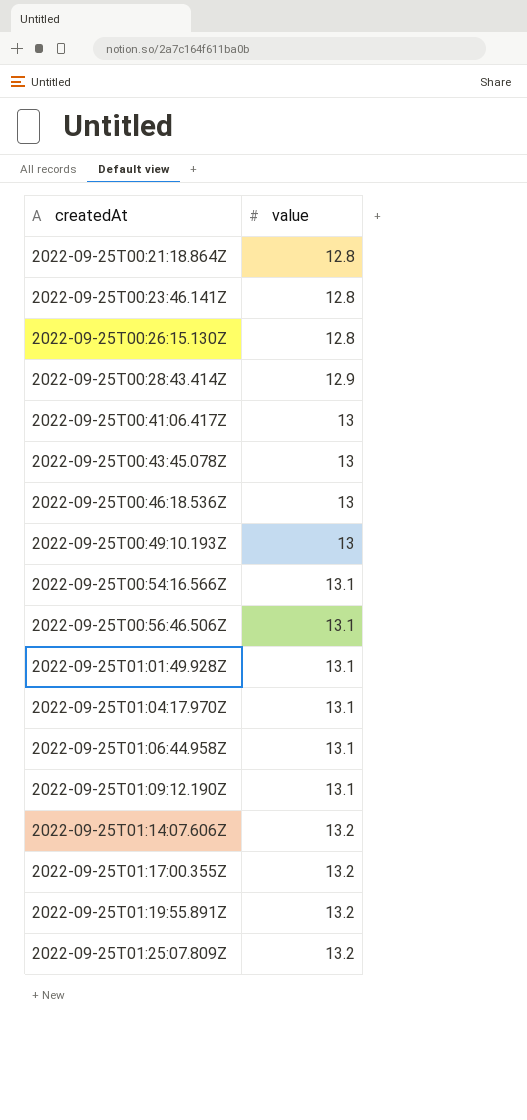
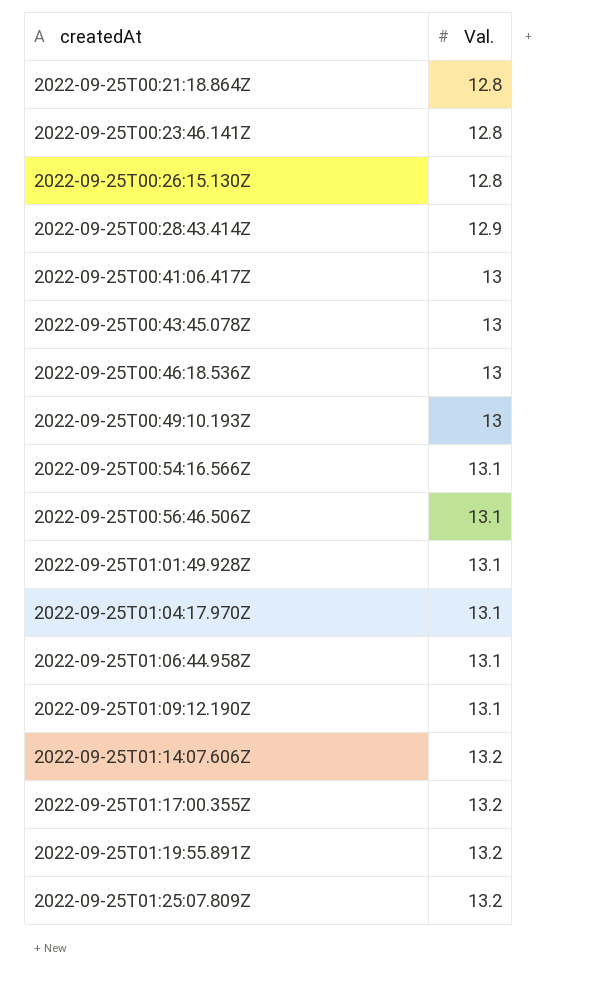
column name: value -> Val.

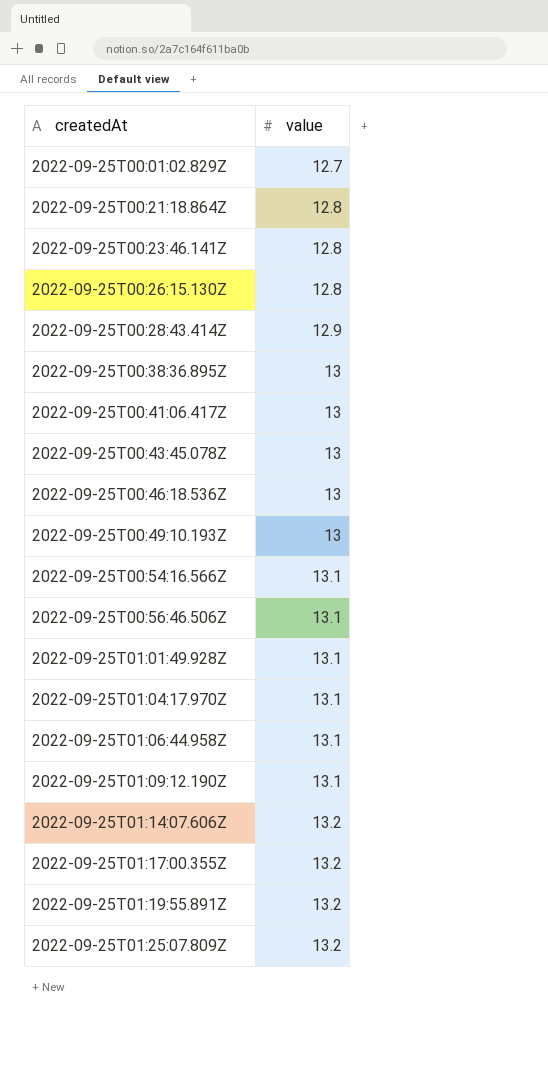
column name: Val. -> value
row 2022-09-25T00:01:02.829Z: none -> 12.7
row 2022-09-25T00:38:36.895Z: none -> 13

